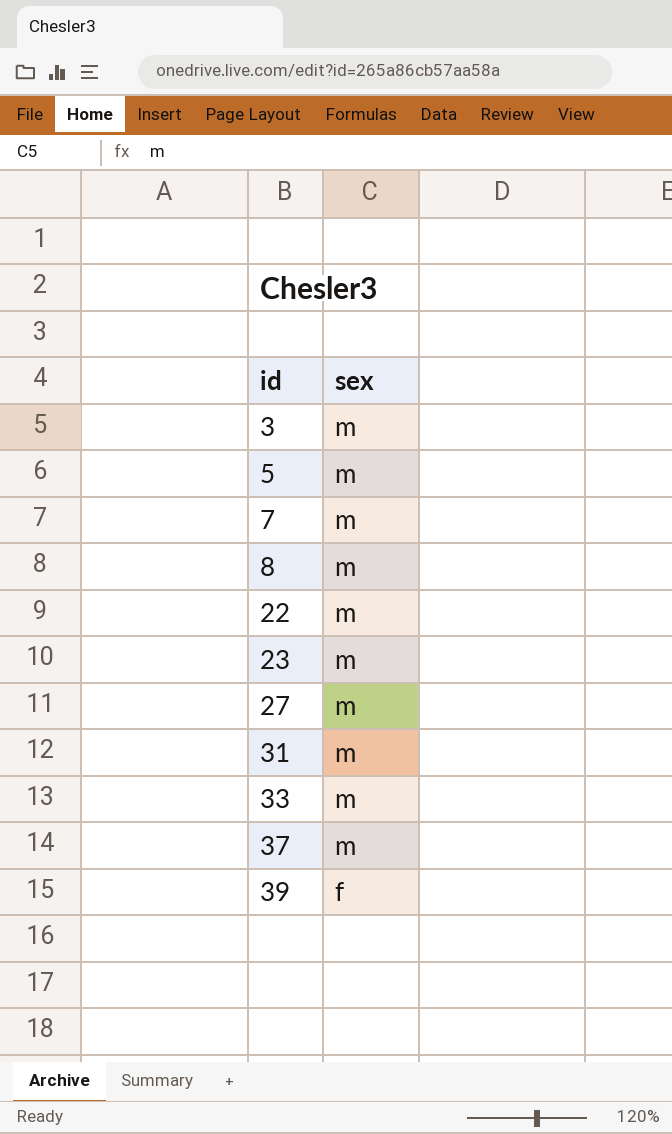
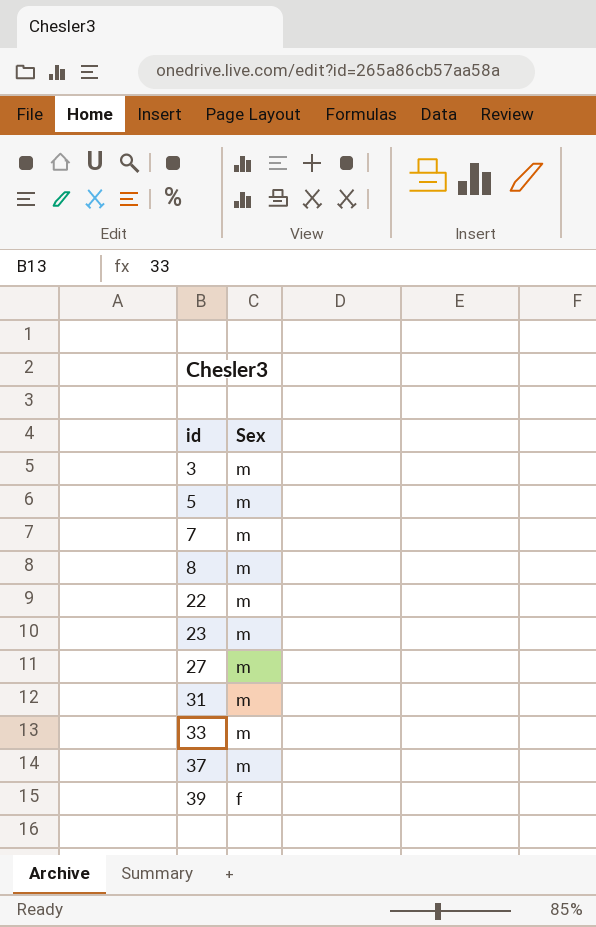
column name: sex -> Sex

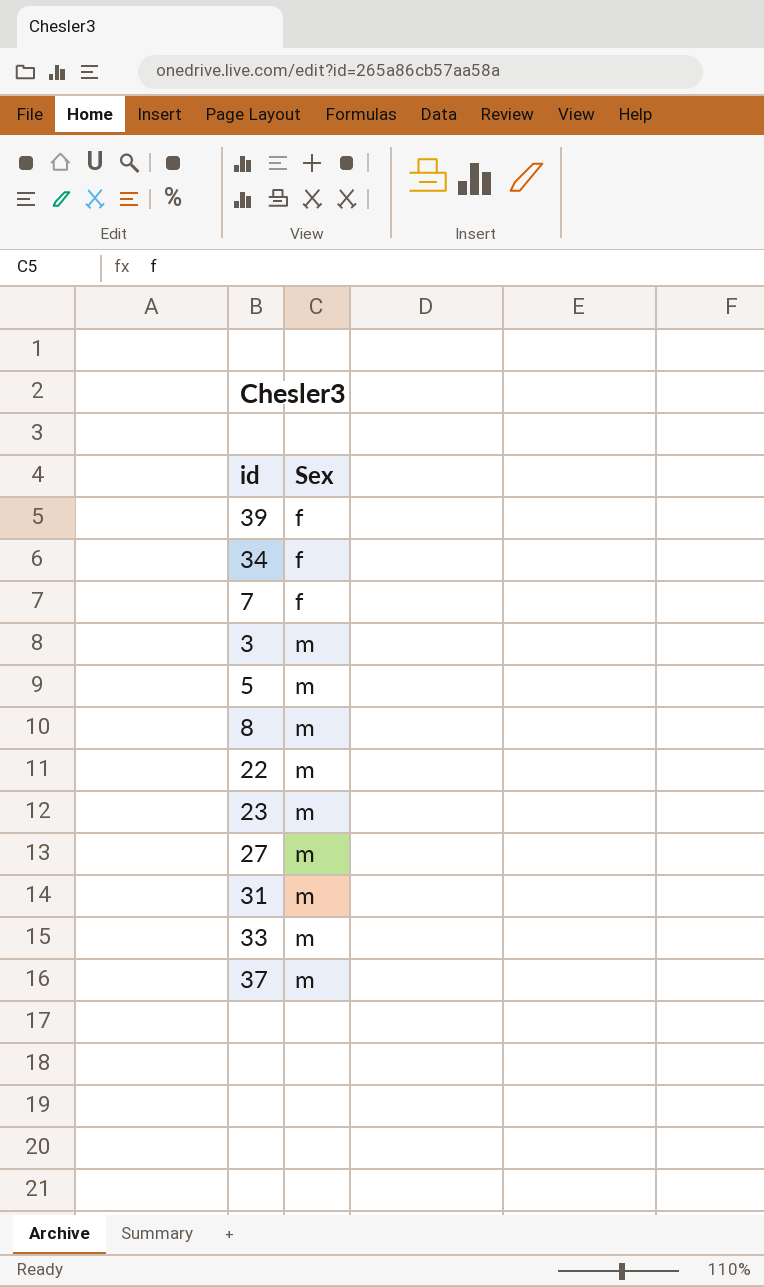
row order: id ascending -> Sex ascending
row 34: none -> f
7 | Sex: m -> f

